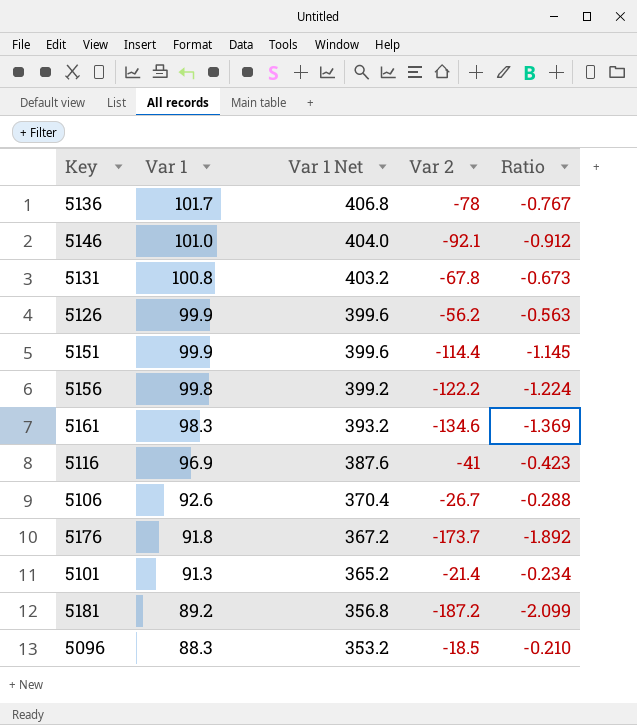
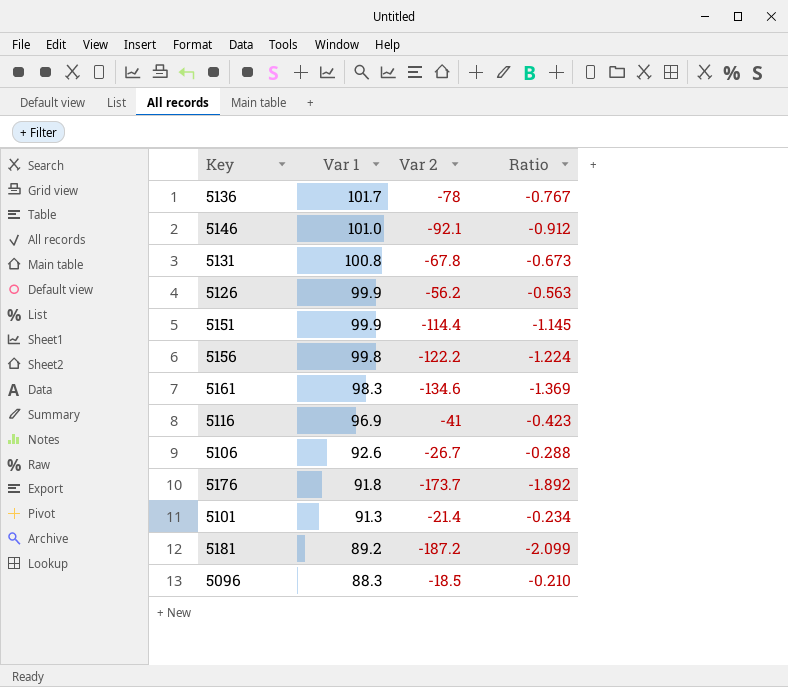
column Var 1 Net | formula: [Var 1] * 4 -> none

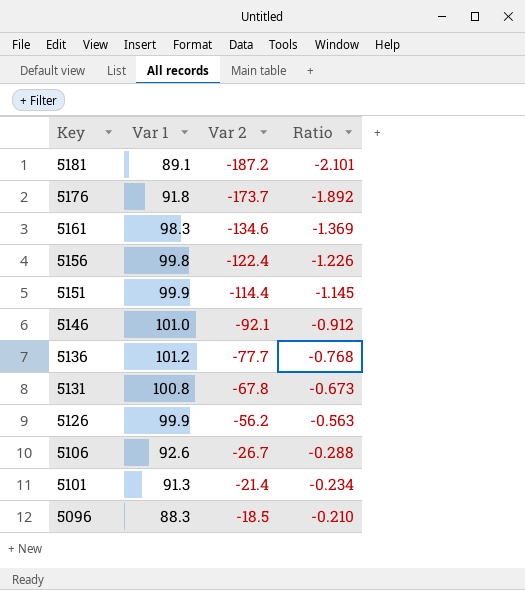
row order: Var 1 descending -> Key descending
row 5116: 96.9 | -41 | -0.423 -> none
5181 | Var 1: 89.2 -> 89.1
5181 | Ratio: -2.099 -> -2.101
5156 | Var 2: -122.2 -> -122.4
5156 | Ratio: -1.224 -> -1.226
5136 | Var 1: 101.7 -> 101.2
5136 | Var 2: -78 -> -77.7
5136 | Ratio: -0.767 -> -0.768

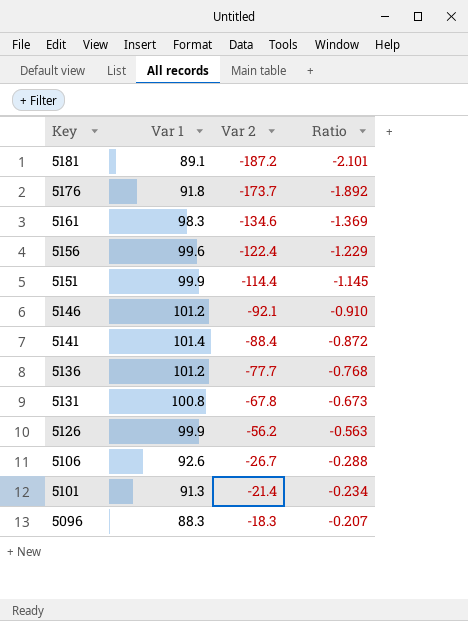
5156 | Var 1: 99.8 -> 99.6
5156 | Ratio: -1.226 -> -1.229
5146 | Var 1: 101.0 -> 101.2
5146 | Ratio: -0.912 -> -0.910
row 5141: none -> 101.4 | -88.4 | -0.872
5096 | Var 2: -18.5 -> -18.3
5096 | Ratio: -0.210 -> -0.207

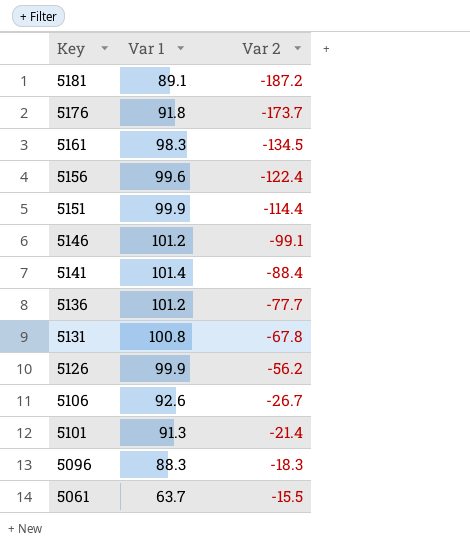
column Ratio | formula: [Var 2] / [Var 1] -> none
5161 | Var 2: -134.6 -> -134.5
5146 | Var 2: -92.1 -> -99.1
row 5061: none -> 63.7 | -15.5

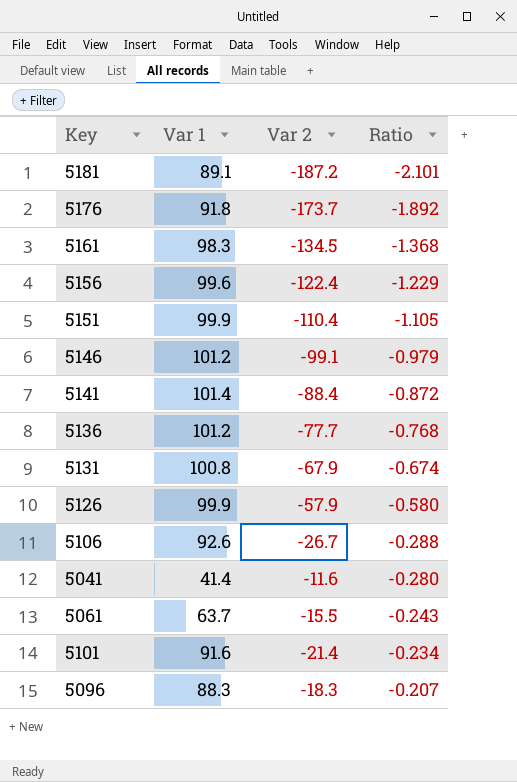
row order: Key descending -> Ratio ascending
column Ratio | formula: none -> [Var 2] / [Var 1]
5151 | Var 2: -114.4 -> -110.4
5131 | Var 2: -67.8 -> -67.9
5126 | Var 2: -56.2 -> -57.9
row 5041: none -> 41.4 | -11.6 | -0.280
5101 | Var 1: 91.3 -> 91.6

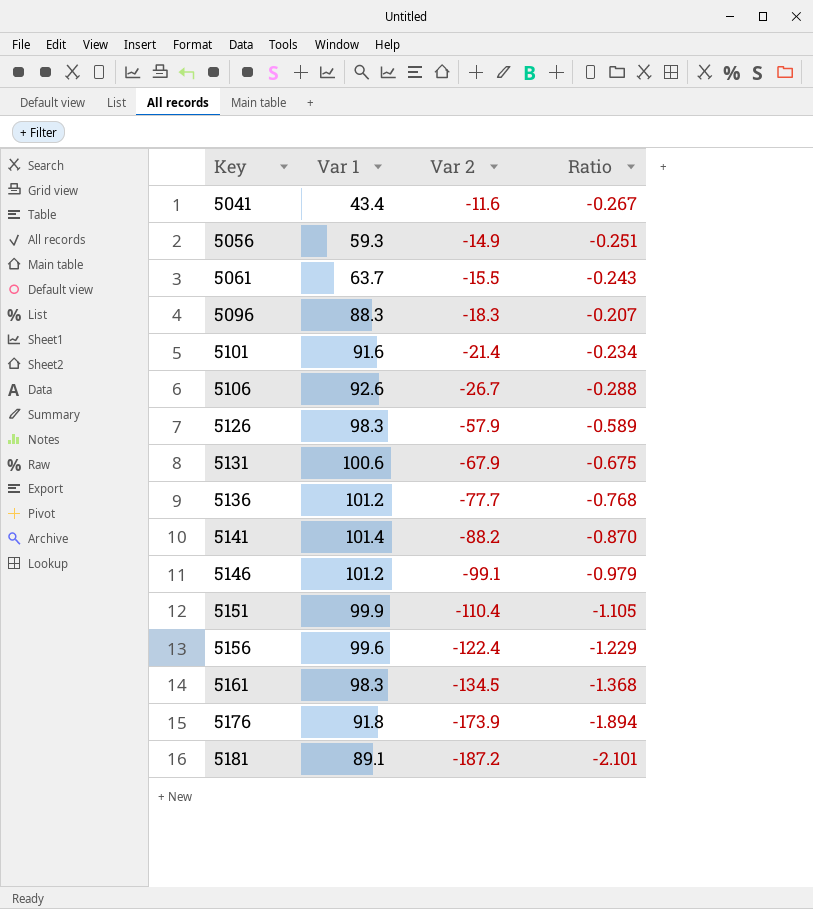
row order: Ratio ascending -> Key ascending
5041 | Var 1: 41.4 -> 43.4
5041 | Ratio: -0.280 -> -0.267
row 5056: none -> 59.3 | -14.9 | -0.251
5126 | Var 1: 99.9 -> 98.3
5126 | Ratio: -0.580 -> -0.589
5131 | Var 1: 100.8 -> 100.6
5131 | Ratio: -0.674 -> -0.675
5141 | Var 2: -88.4 -> -88.2
5141 | Ratio: -0.872 -> -0.870
5176 | Var 2: -173.7 -> -173.9
5176 | Ratio: -1.892 -> -1.894

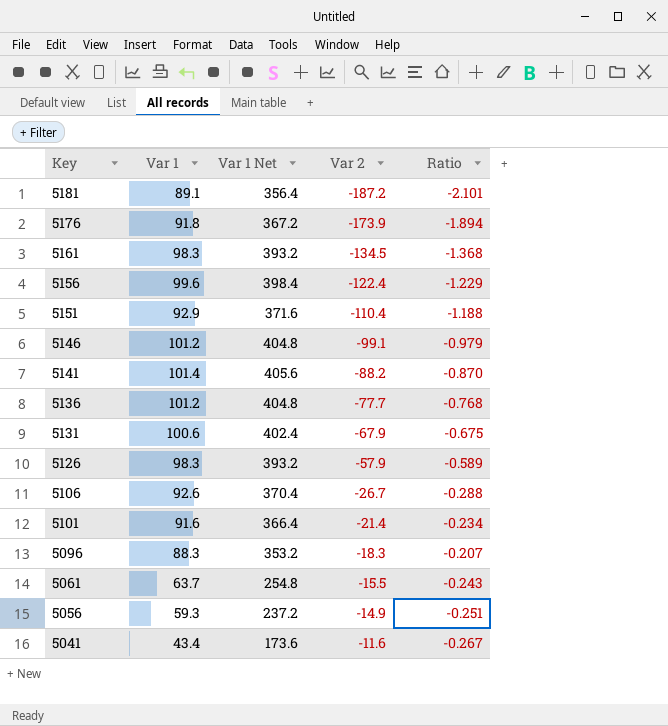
row order: Key ascending -> Key descending
column Var 1 Net | formula: none -> [Var 1] * 4
5151 | Var 1: 99.9 -> 92.9
5151 | Ratio: -1.105 -> -1.188

